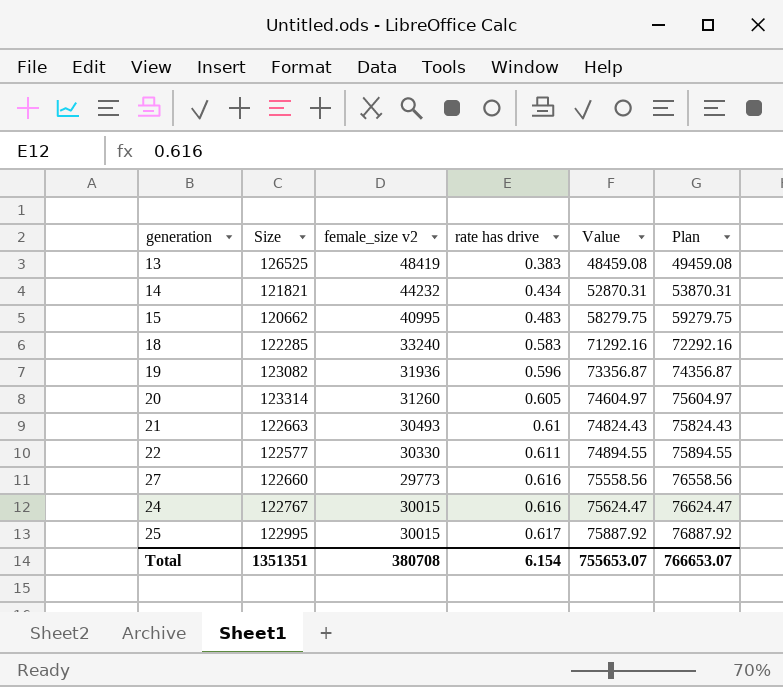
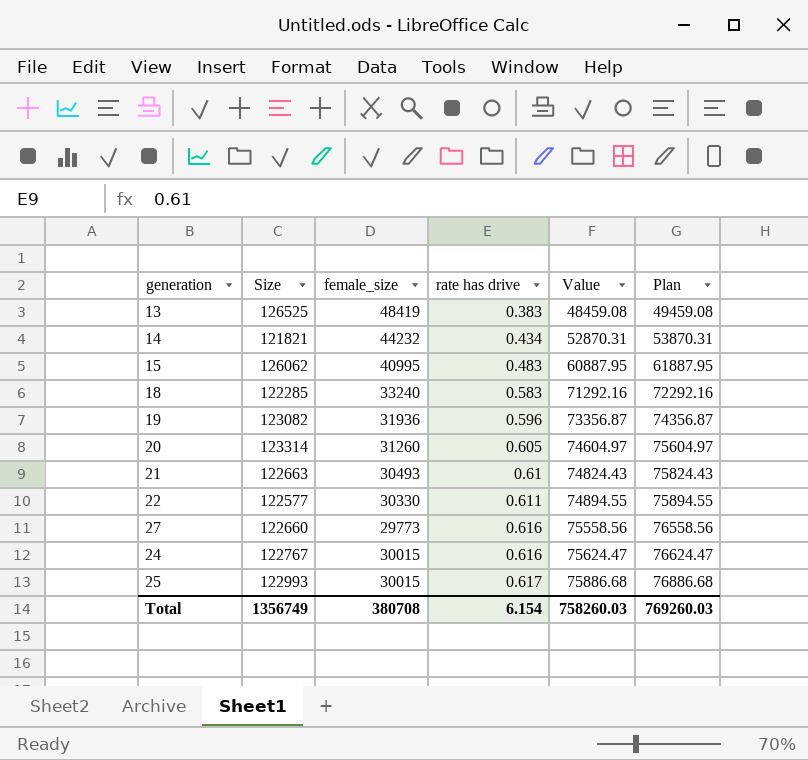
column name: female_size v2 -> female_size
15 | Size: 120662 -> 126062
15 | Value: 58279.75 -> 60887.95
15 | Plan: 59279.75 -> 61887.95
25 | Size: 122995 -> 122993
25 | Value: 75887.92 -> 75886.68
25 | Plan: 76887.92 -> 76886.68
Total | Size: 1351351 -> 1356749
Total | Value: 755653.07 -> 758260.03
Total | Plan: 766653.07 -> 769260.03

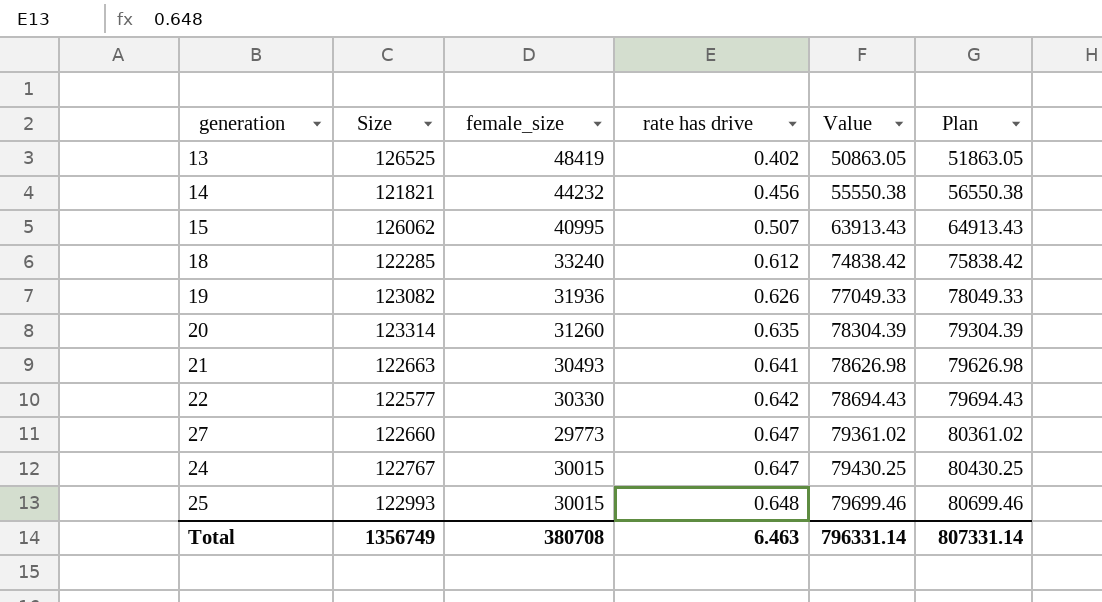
13 | rate has drive: 0.383 -> 0.402
13 | Value: 48459.08 -> 50863.05
13 | Plan: 49459.08 -> 51863.05
14 | rate has drive: 0.434 -> 0.456
14 | Value: 52870.31 -> 55550.38
14 | Plan: 53870.31 -> 56550.38
15 | rate has drive: 0.483 -> 0.507
15 | Value: 60887.95 -> 63913.43
15 | Plan: 61887.95 -> 64913.43
18 | rate has drive: 0.583 -> 0.612
18 | Value: 71292.16 -> 74838.42
18 | Plan: 72292.16 -> 75838.42
19 | rate has drive: 0.596 -> 0.626
19 | Value: 73356.87 -> 77049.33
19 | Plan: 74356.87 -> 78049.33
20 | rate has drive: 0.605 -> 0.635
20 | Value: 74604.97 -> 78304.39
20 | Plan: 75604.97 -> 79304.39
21 | rate has drive: 0.61 -> 0.641
21 | Value: 74824.43 -> 78626.98
21 | Plan: 75824.43 -> 79626.98
22 | rate has drive: 0.611 -> 0.642
22 | Value: 74894.55 -> 78694.43
22 | Plan: 75894.55 -> 79694.43
27 | rate has drive: 0.616 -> 0.647
27 | Value: 75558.56 -> 79361.02
27 | Plan: 76558.56 -> 80361.02
24 | rate has drive: 0.616 -> 0.647
24 | Value: 75624.47 -> 79430.25
24 | Plan: 76624.47 -> 80430.25
25 | rate has drive: 0.617 -> 0.648
25 | Value: 75886.68 -> 79699.46
25 | Plan: 76886.68 -> 80699.46
Total | rate has drive: 6.154 -> 6.463
Total | Value: 758260.03 -> 796331.14
Total | Plan: 769260.03 -> 807331.14

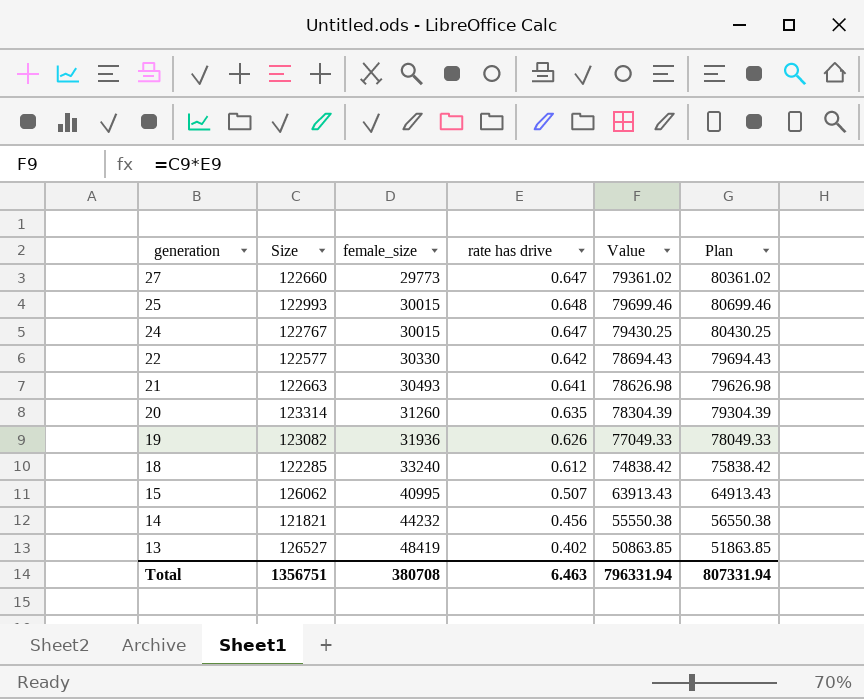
row order: rate has drive ascending -> generation descending
13 | Size: 126525 -> 126527
13 | Value: 50863.05 -> 50863.85
13 | Plan: 51863.05 -> 51863.85
Total | Size: 1356749 -> 1356751
Total | Value: 796331.14 -> 796331.94
Total | Plan: 807331.14 -> 807331.94

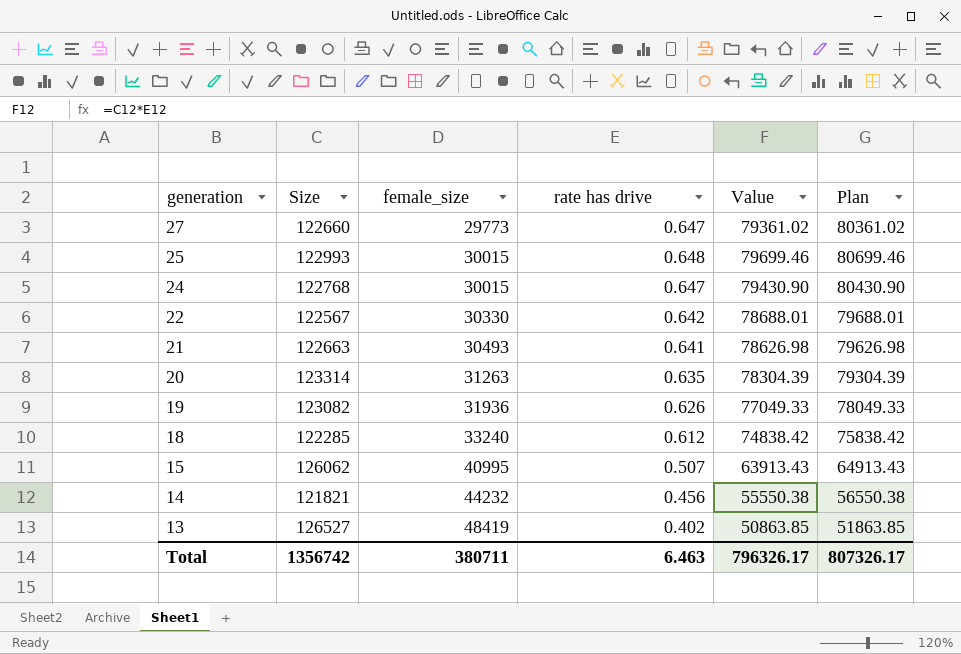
24 | Size: 122767 -> 122768
24 | Value: 79430.25 -> 79430.90
24 | Plan: 80430.25 -> 80430.90
22 | Size: 122577 -> 122567
22 | Value: 78694.43 -> 78688.01
22 | Plan: 79694.43 -> 79688.01
20 | female_size: 31260 -> 31263
Total | Size: 1356751 -> 1356742
Total | female_size: 380708 -> 380711
Total | Value: 796331.94 -> 796326.17
Total | Plan: 807331.94 -> 807326.17

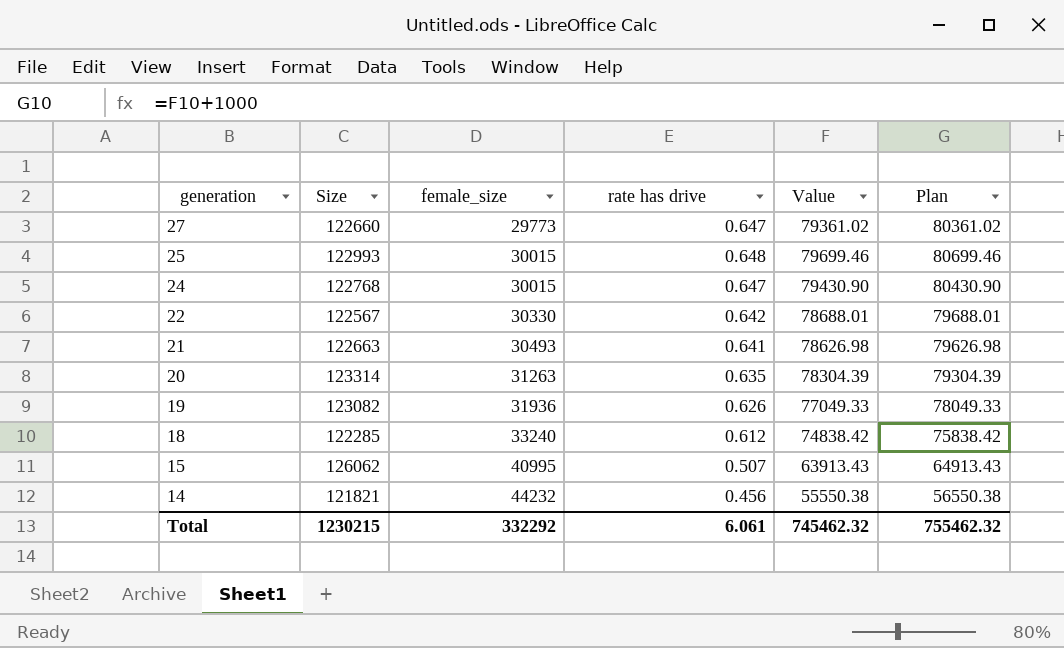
row 13: 126527 | 48419 | 0.402 | 50863.85 | 51863.85 -> none
Total | Size: 1356742 -> 1230215
Total | female_size: 380711 -> 332292
Total | rate has drive: 6.463 -> 6.061
Total | Value: 796326.17 -> 745462.32
Total | Plan: 807326.17 -> 755462.32

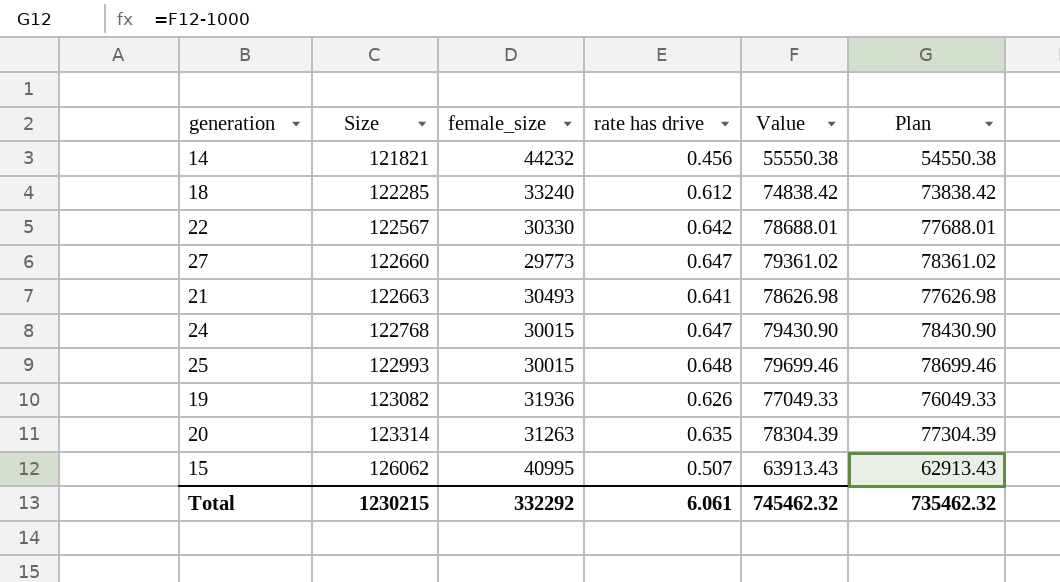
row order: generation descending -> Size ascending
column Plan | formula: [Value] + 1000 -> [Value] - 1000
Total | Plan: 755462.32 -> 735462.32

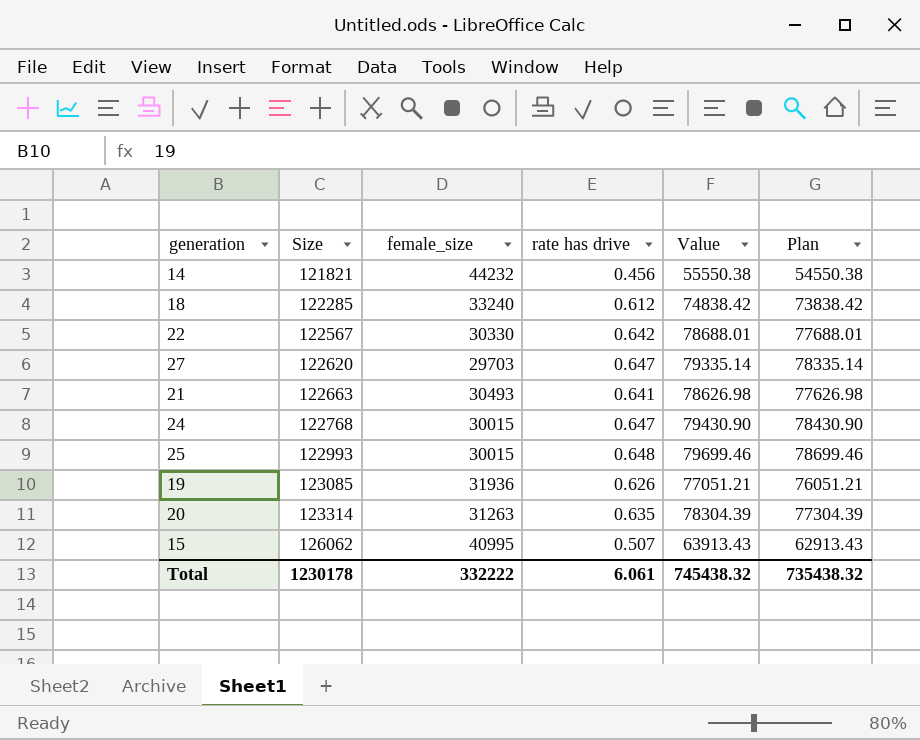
27 | Size: 122660 -> 122620
27 | female_size: 29773 -> 29703
27 | Value: 79361.02 -> 79335.14
27 | Plan: 78361.02 -> 78335.14
19 | Size: 123082 -> 123085
19 | Value: 77049.33 -> 77051.21
19 | Plan: 76049.33 -> 76051.21
Total | Size: 1230215 -> 1230178
Total | female_size: 332292 -> 332222
Total | Value: 745462.32 -> 745438.32
Total | Plan: 735462.32 -> 735438.32

